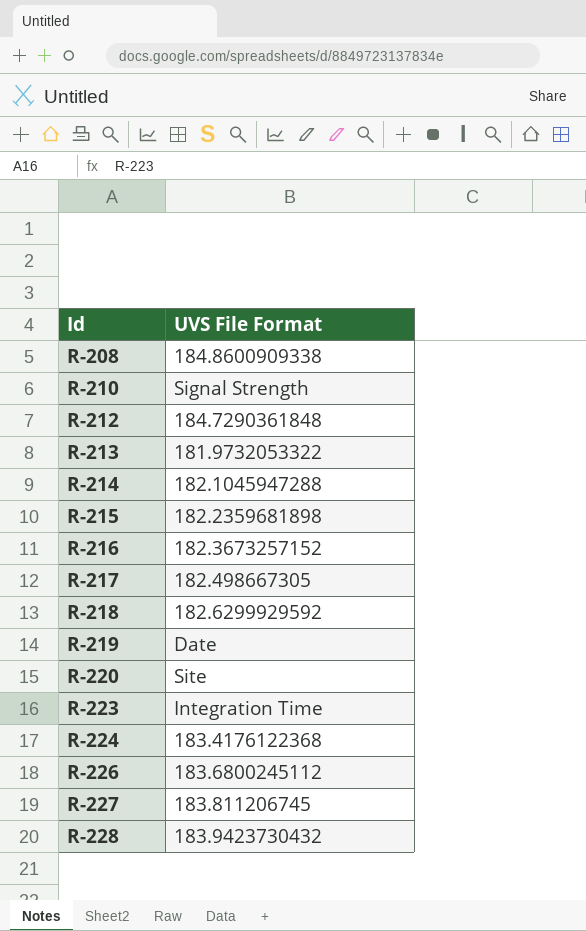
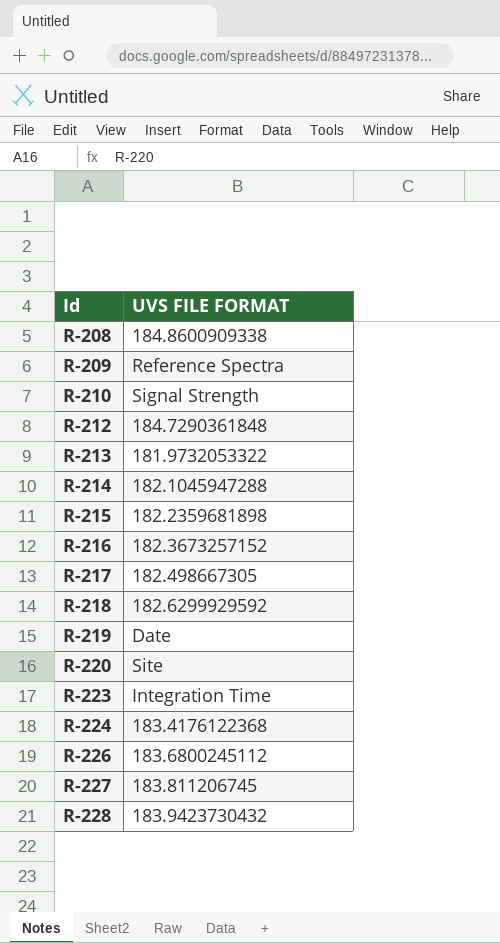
column name: UVS File Format -> UVS FILE FORMAT
row R-209: none -> Reference Spectra

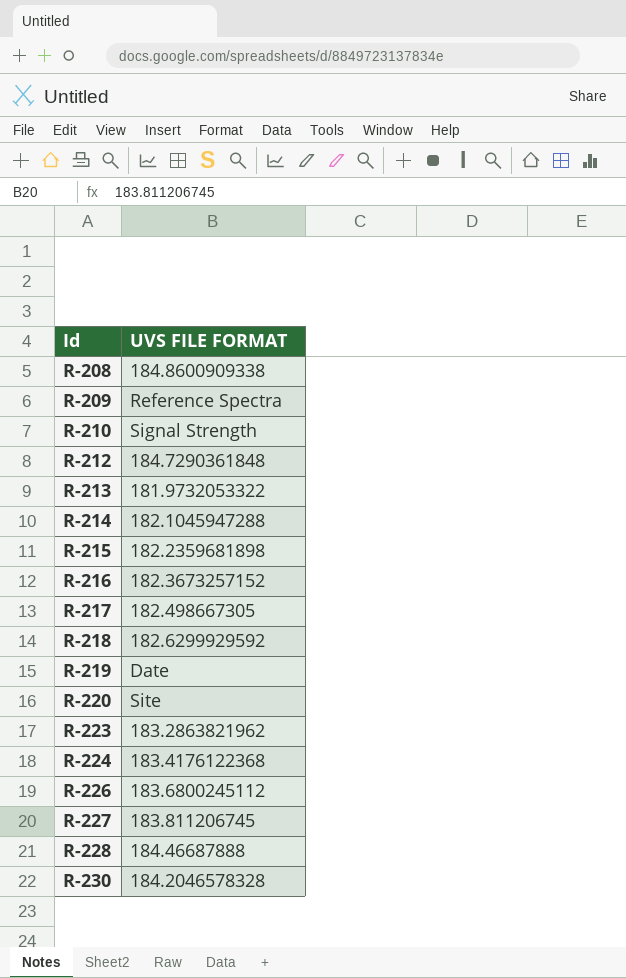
R-223 | UVS FILE FORMAT: Integration Time -> 183.2863821962
R-228 | UVS FILE FORMAT: 183.9423730432 -> 184.46687888
row R-230: none -> 184.2046578328

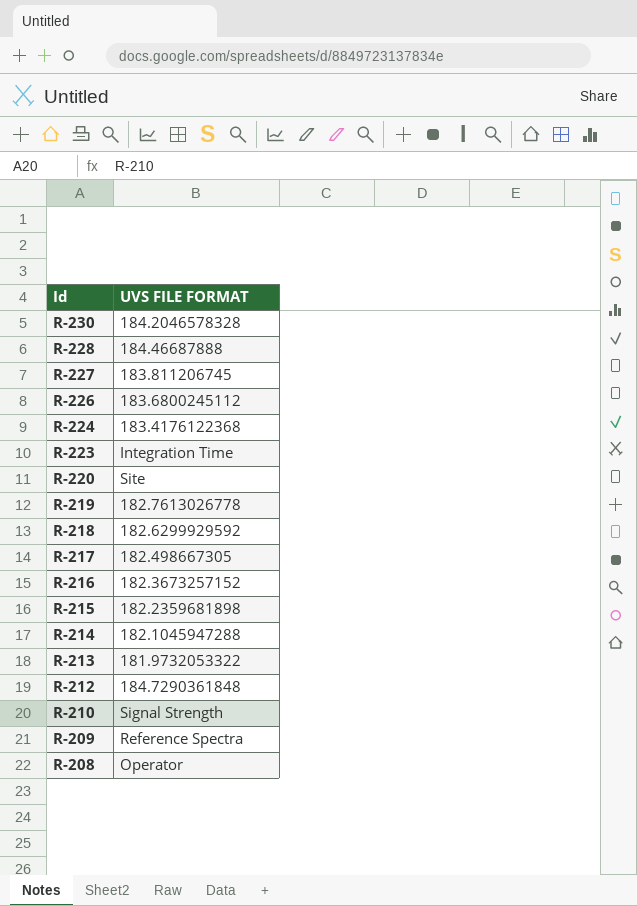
row order: Id ascending -> Id descending
R-223 | UVS FILE FORMAT: 183.2863821962 -> Integration Time
R-219 | UVS FILE FORMAT: Date -> 182.7613026778
R-208 | UVS FILE FORMAT: 184.8600909338 -> Operator

